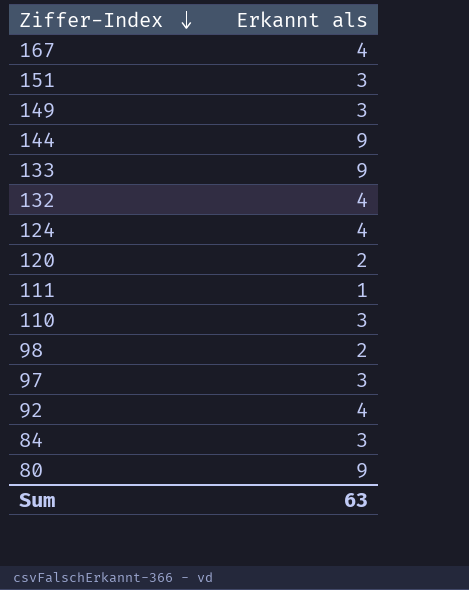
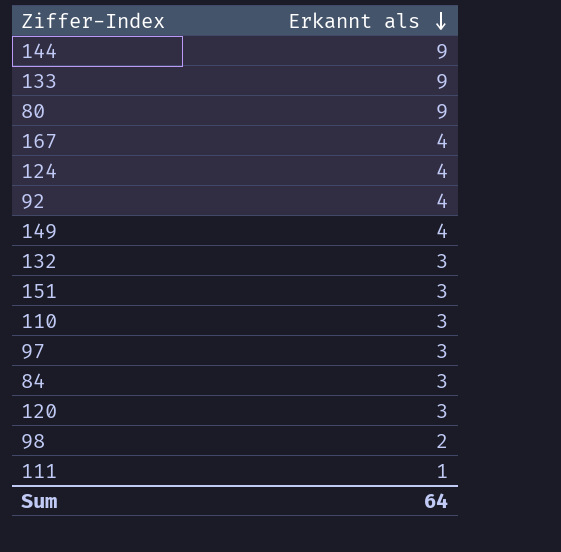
row order: Ziffer-Index descending -> Erkannt als descending
149 | Erkannt als: 3 -> 4
132 | Erkannt als: 4 -> 3
120 | Erkannt als: 2 -> 3
Sum | Erkannt als: 63 -> 64

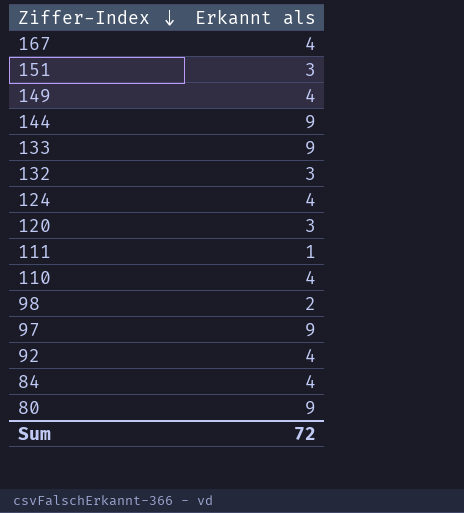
row order: Erkannt als descending -> Ziffer-Index descending
110 | Erkannt als: 3 -> 4
97 | Erkannt als: 3 -> 9
84 | Erkannt als: 3 -> 4
Sum | Erkannt als: 64 -> 72

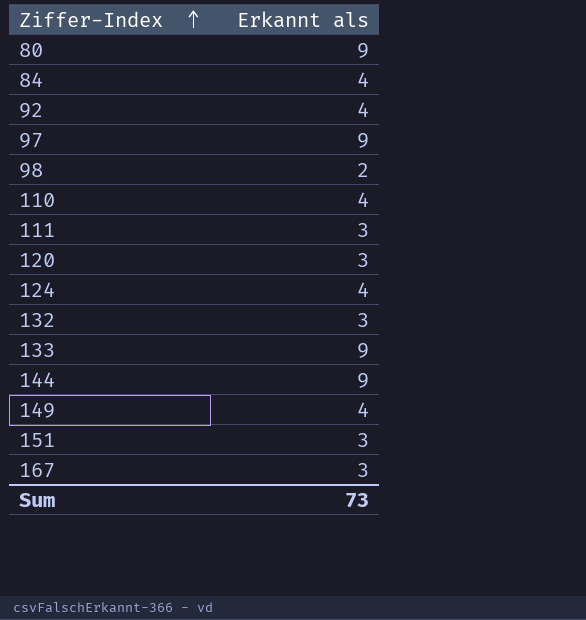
row order: Ziffer-Index descending -> Ziffer-Index ascending
111 | Erkannt als: 1 -> 3
167 | Erkannt als: 4 -> 3
Sum | Erkannt als: 72 -> 73

